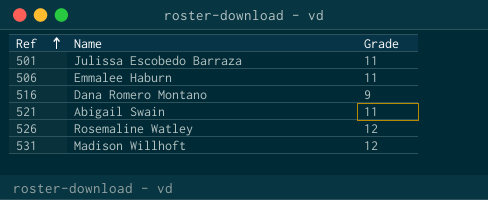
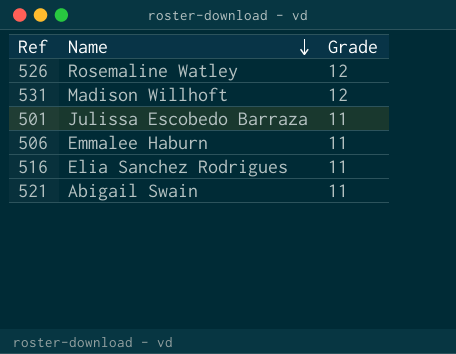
row order: Ref ascending -> Name descending
516 | Name: Dana Romero Montano -> Elia Sanchez Rodrigues
516 | Grade: 9 -> 11

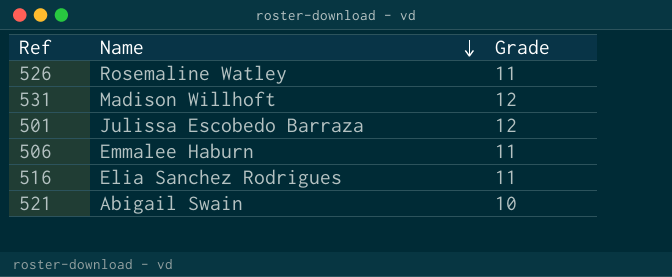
526 | Grade: 12 -> 11
501 | Grade: 11 -> 12
521 | Grade: 11 -> 10

